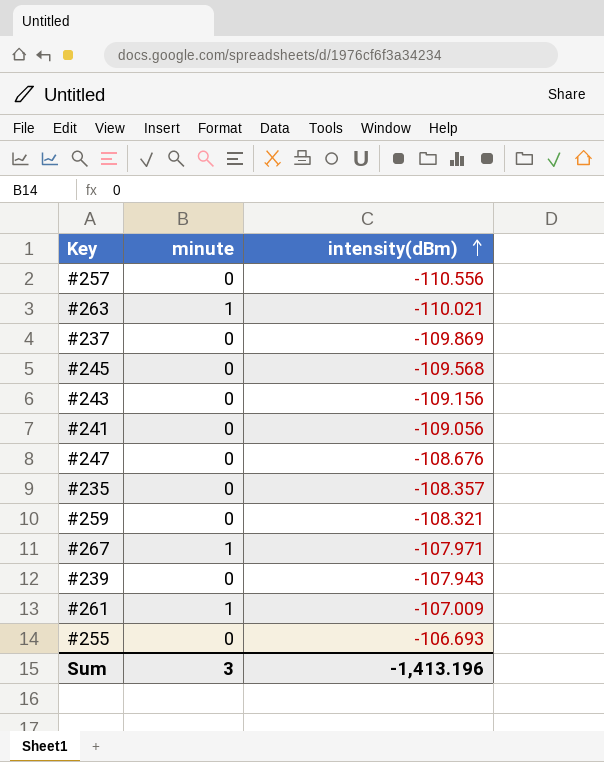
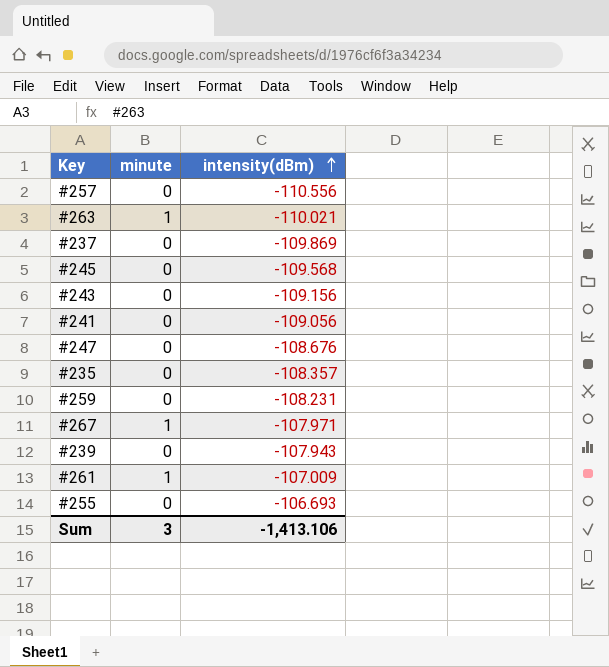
#259 | intensity(dBm): -108.321 -> -108.231
Sum | intensity(dBm): -1,413.196 -> -1,413.106

